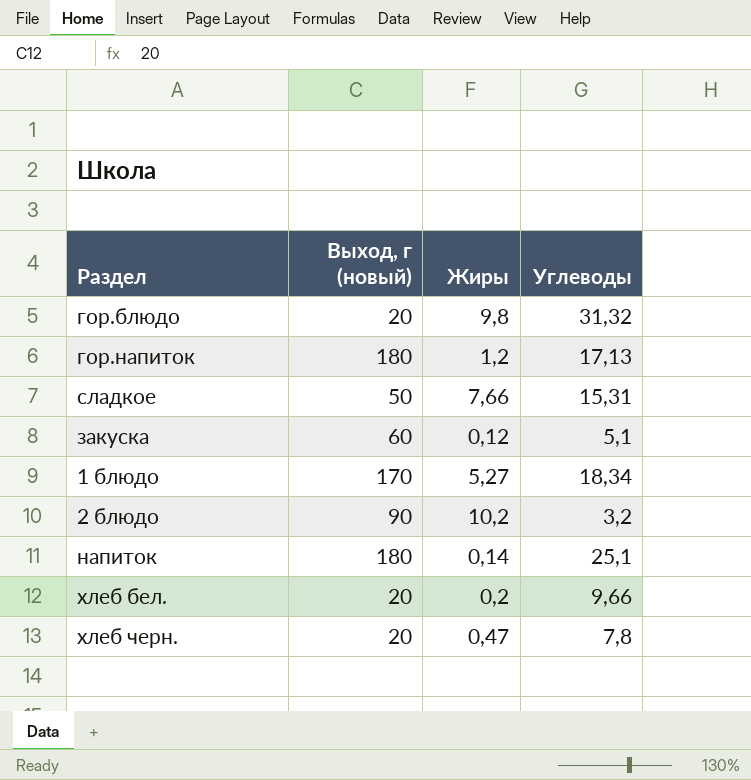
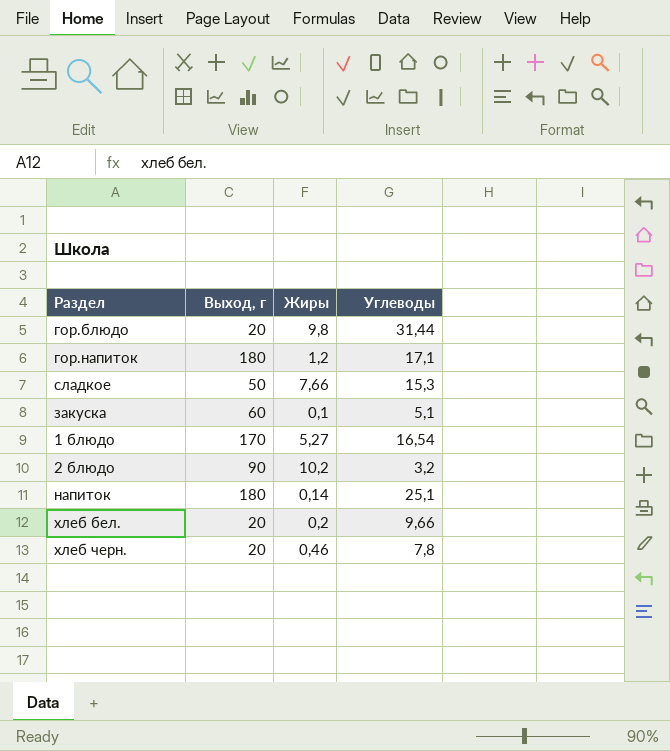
column name: Выход, г (новый) -> Выход, г
гор.блюдо | Углеводы: 31,32 -> 31,44
гор.напиток | Углеводы: 17,13 -> 17,1
сладкое | Углеводы: 15,31 -> 15,3
закуска | Жиры: 0,12 -> 0,1
1 блюдо | Углеводы: 18,34 -> 16,54
хлеб черн. | Жиры: 0,47 -> 0,46

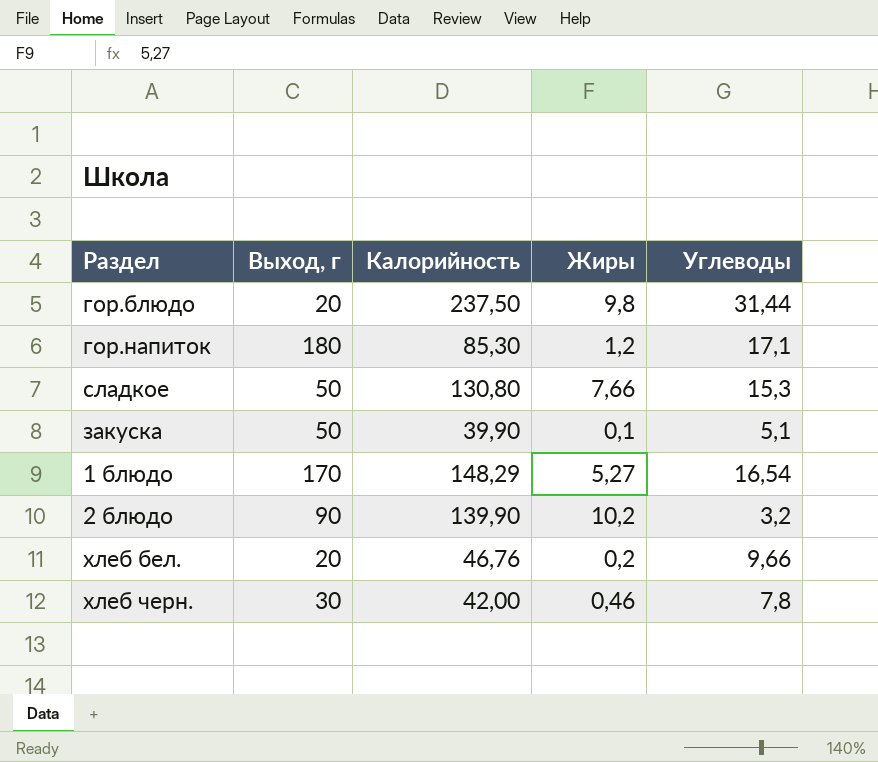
column Калорийность | position: none -> 3
row напиток: 180 | 0,14 | 25,1 -> none
закуска | Выход, г: 60 -> 50
хлеб черн. | Выход, г: 20 -> 30

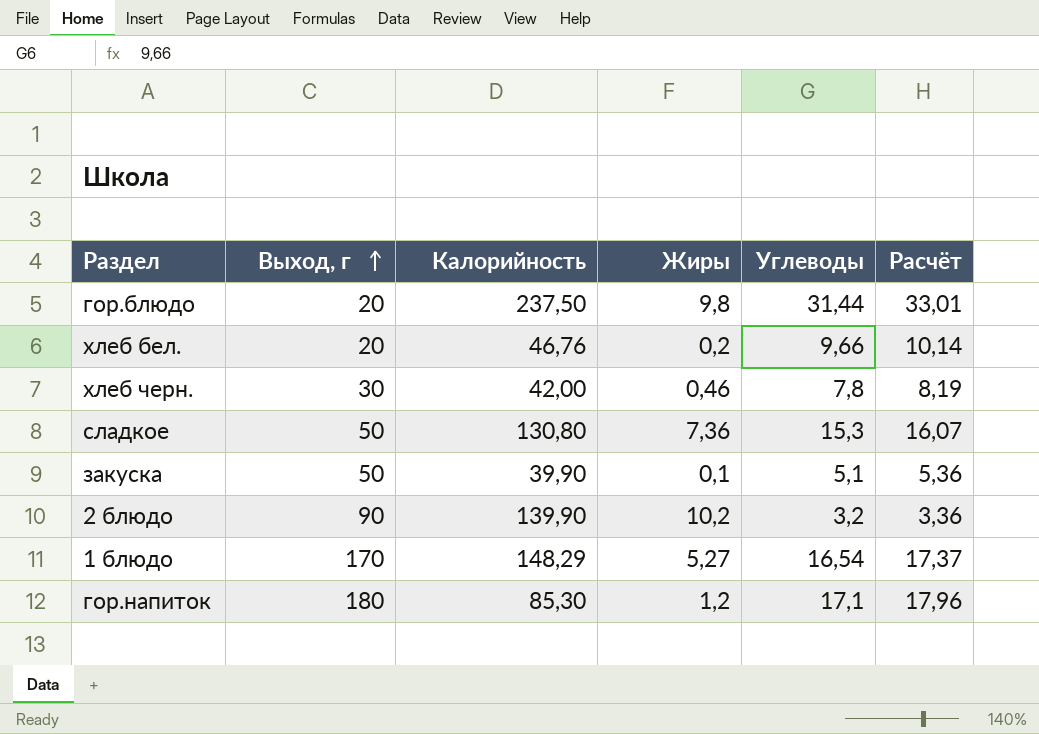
row order: none -> Выход, г ascending
column Расчёт | formula: none -> [Углеводы] * 1,05
сладкое | Жиры: 7,66 -> 7,36

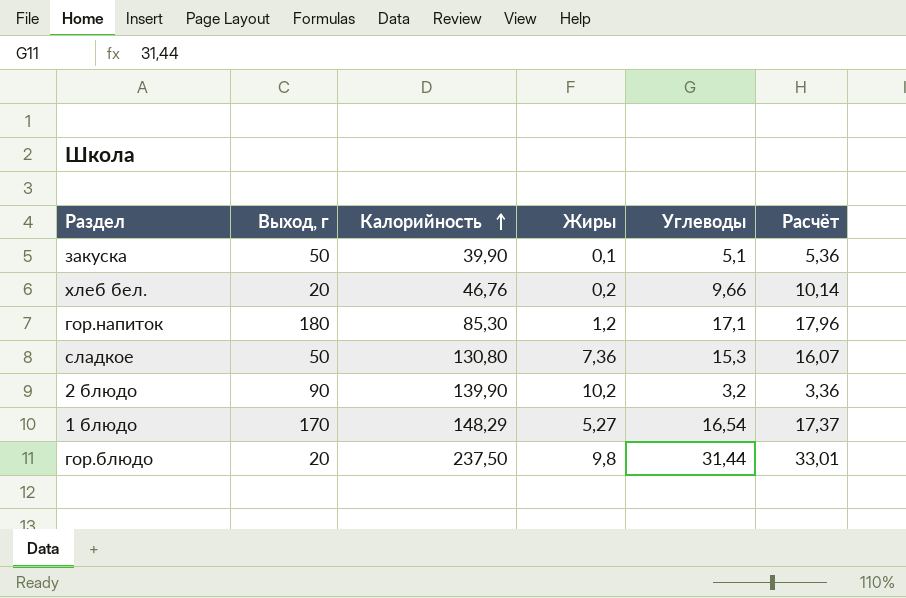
row order: Выход, г ascending -> Калорийность ascending
row хлеб черн.: 30 | 42,00 | 0,46 | 7,8 | 8,19 -> none

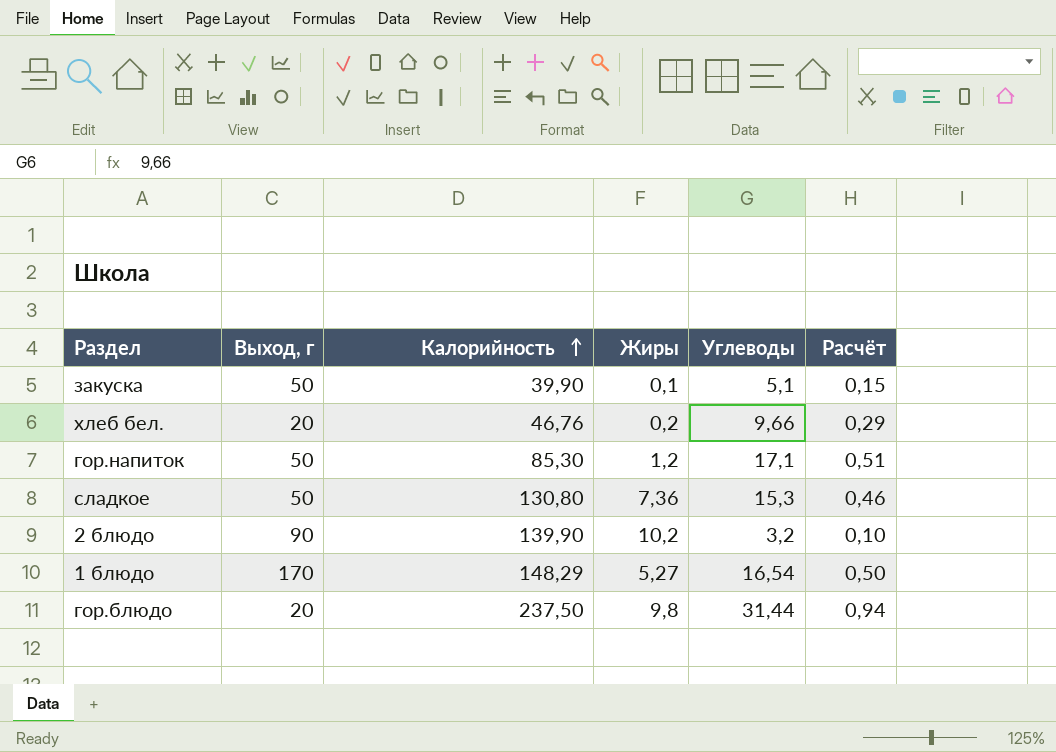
column Расчёт | formula: [Углеводы] * 1,05 -> [Углеводы] * 0,03
гор.напиток | Выход, г: 180 -> 50

